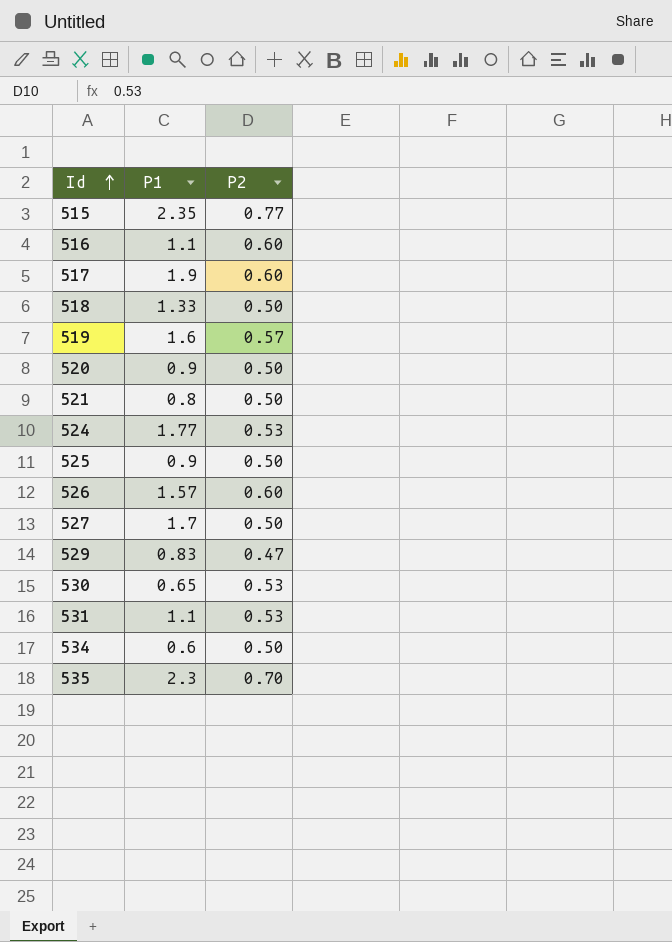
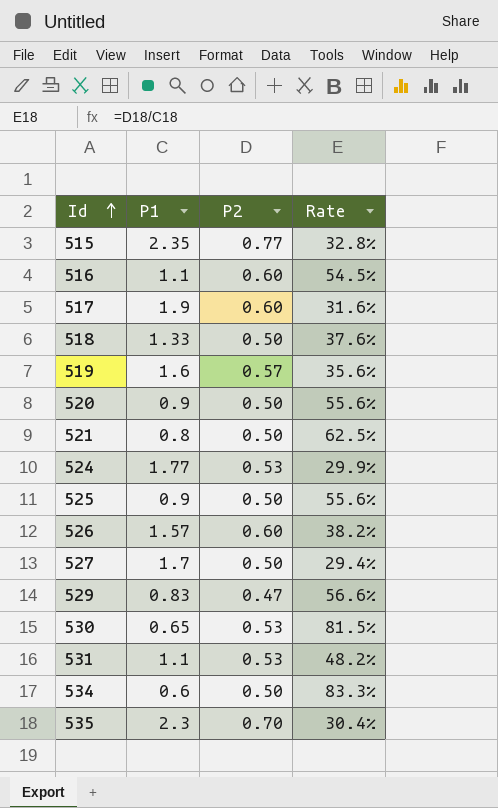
column Rate | formula: none -> [P2] / [P1]

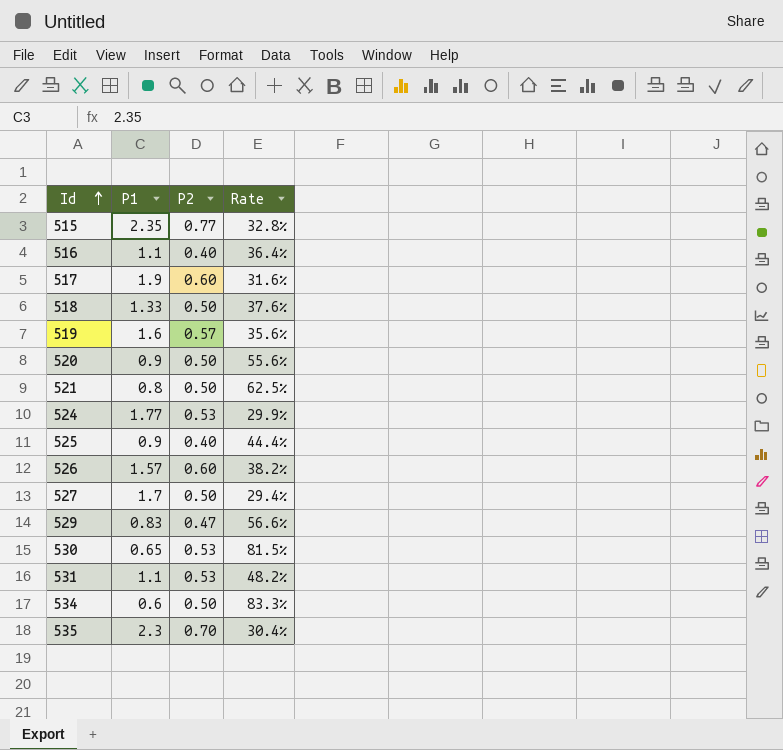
516 | P2: 0.60 -> 0.40
516 | Rate: 54.5% -> 36.4%
525 | P2: 0.50 -> 0.40
525 | Rate: 55.6% -> 44.4%

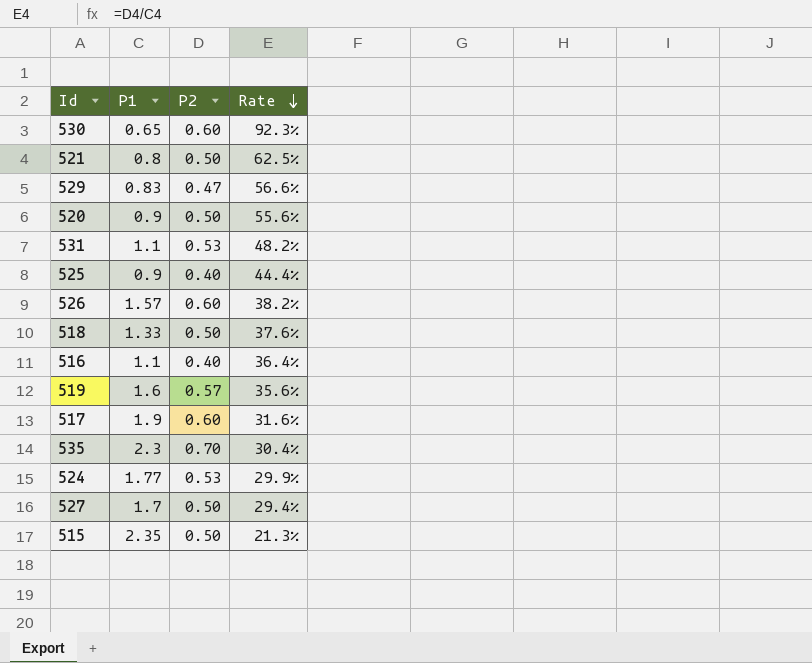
row order: Id ascending -> Rate descending
row 534: 0.6 | 0.50 | 83.3% -> none
530 | P2: 0.53 -> 0.60
530 | Rate: 81.5% -> 92.3%
515 | P2: 0.77 -> 0.50
515 | Rate: 32.8% -> 21.3%

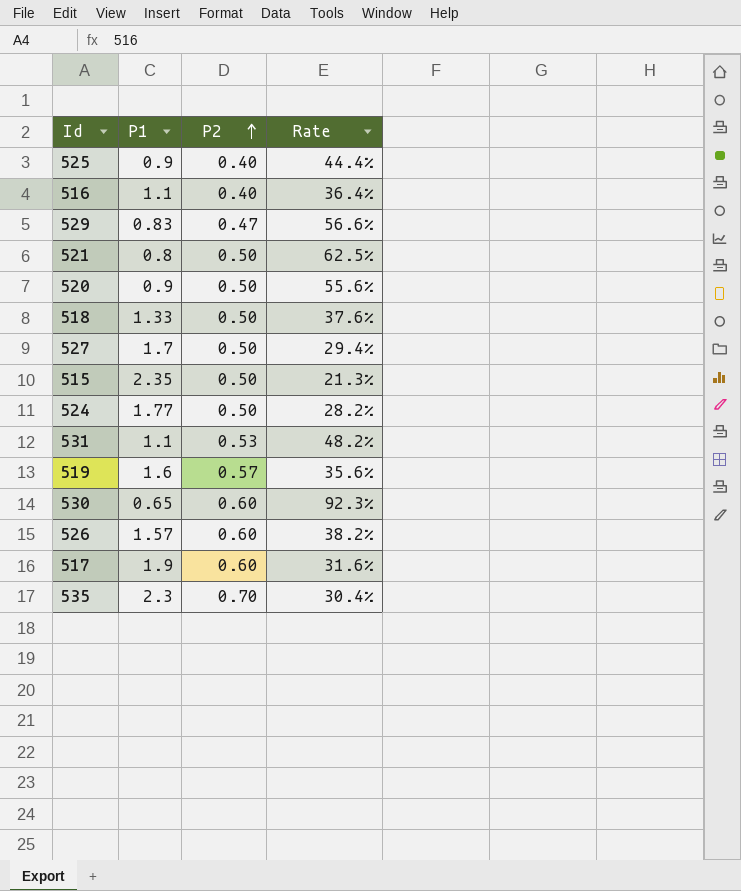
row order: Rate descending -> P2 ascending
524 | P2: 0.53 -> 0.50
524 | Rate: 29.9% -> 28.2%

